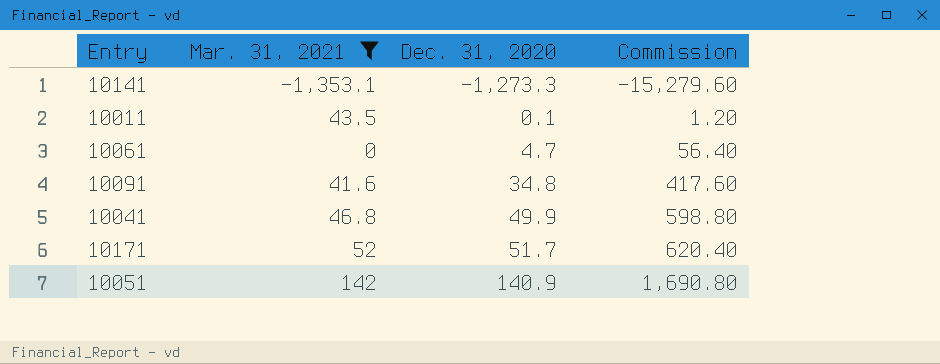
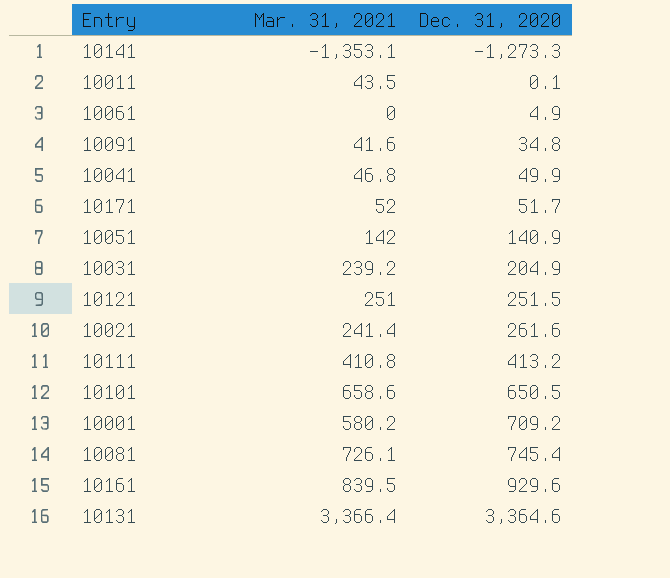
filter: Mar. 31, 2021 <= 142 -> none
column Commission | formula: [Dec. 31, 2020] * 12 -> none
10061 | Dec. 31, 2020: 4.7 -> 4.9

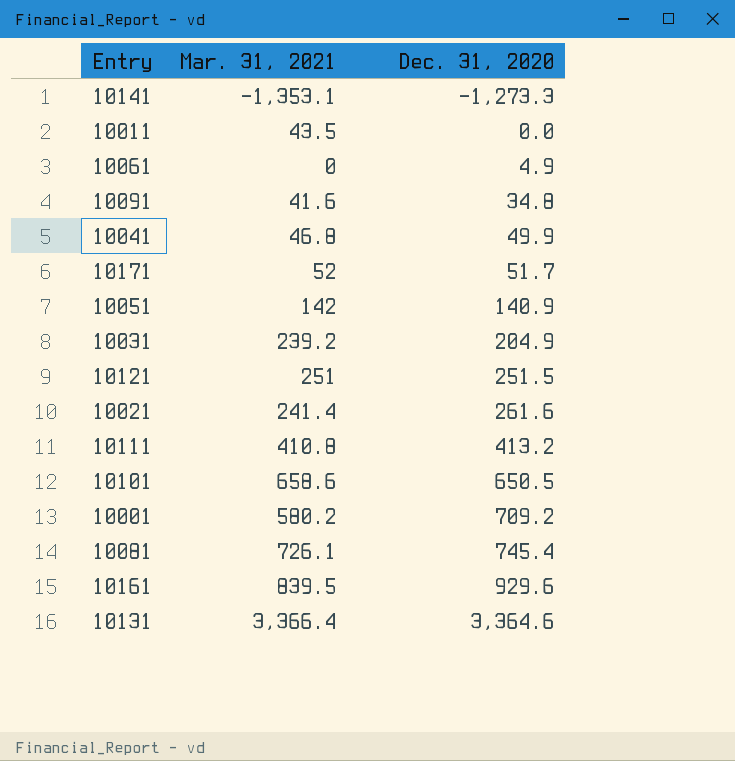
10011 | Dec. 31, 2020: 0.1 -> 0.0

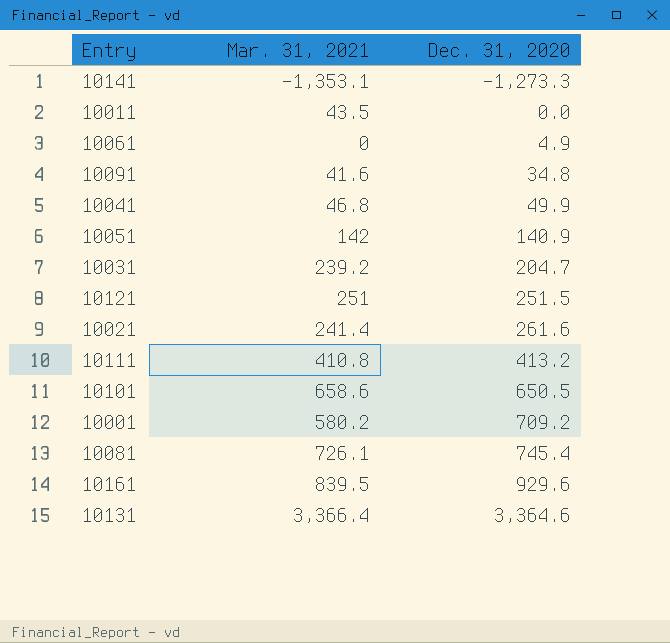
row 10171: 52 | 51.7 -> none
10031 | Dec. 31, 2020: 204.9 -> 204.7

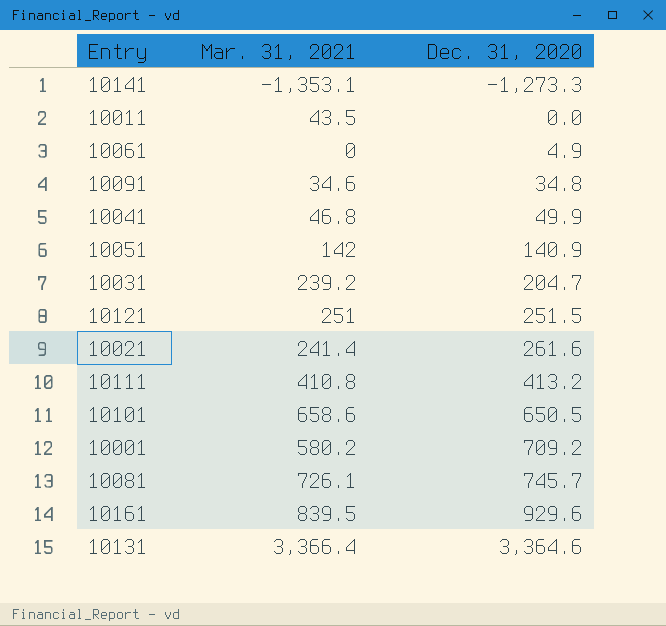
10091 | Mar. 31, 2021: 41.6 -> 34.6
10081 | Dec. 31, 2020: 745.4 -> 745.7

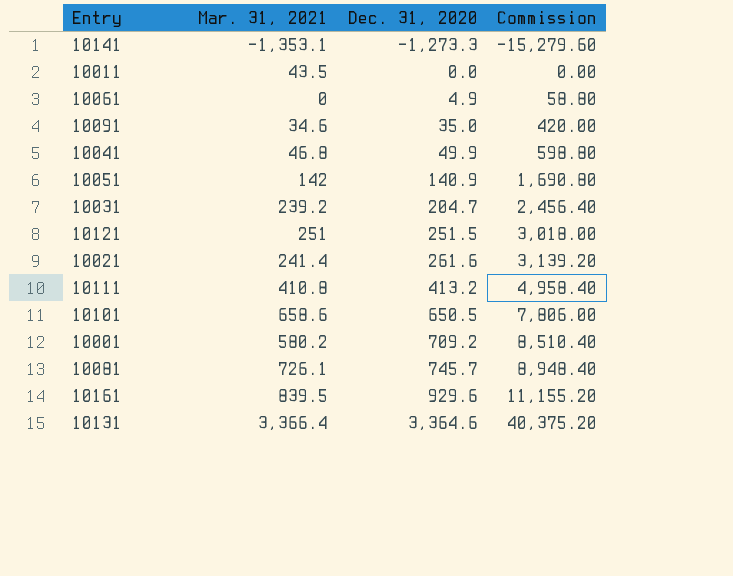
column Commission | formula: none -> [Dec. 31, 2020] * 12
10091 | Dec. 31, 2020: 34.8 -> 35.0

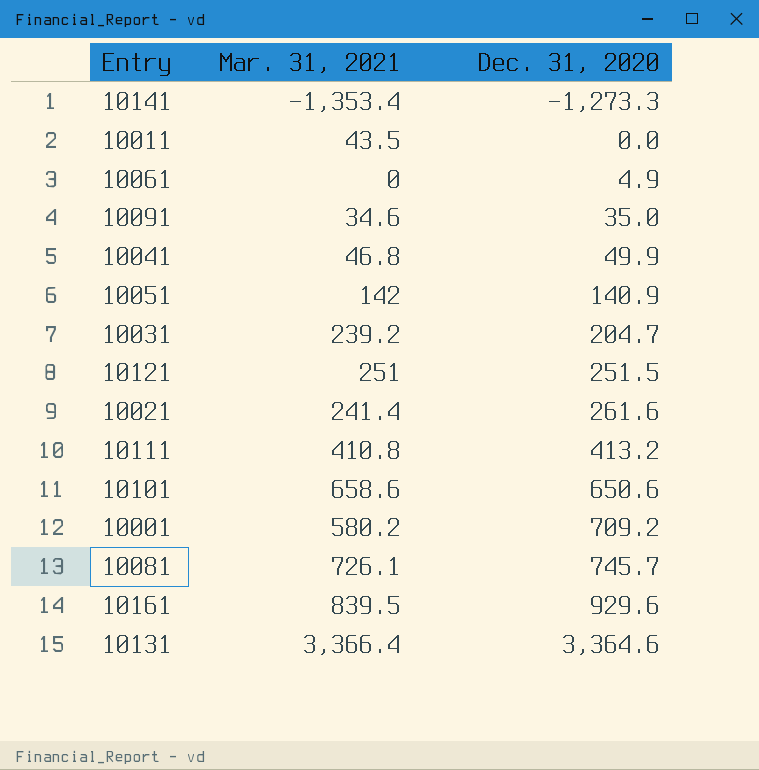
column Commission | formula: [Dec. 31, 2020] * 12 -> none
10141 | Mar. 31, 2021: -1,353.1 -> -1,353.4
10101 | Dec. 31, 2020: 650.5 -> 650.6

